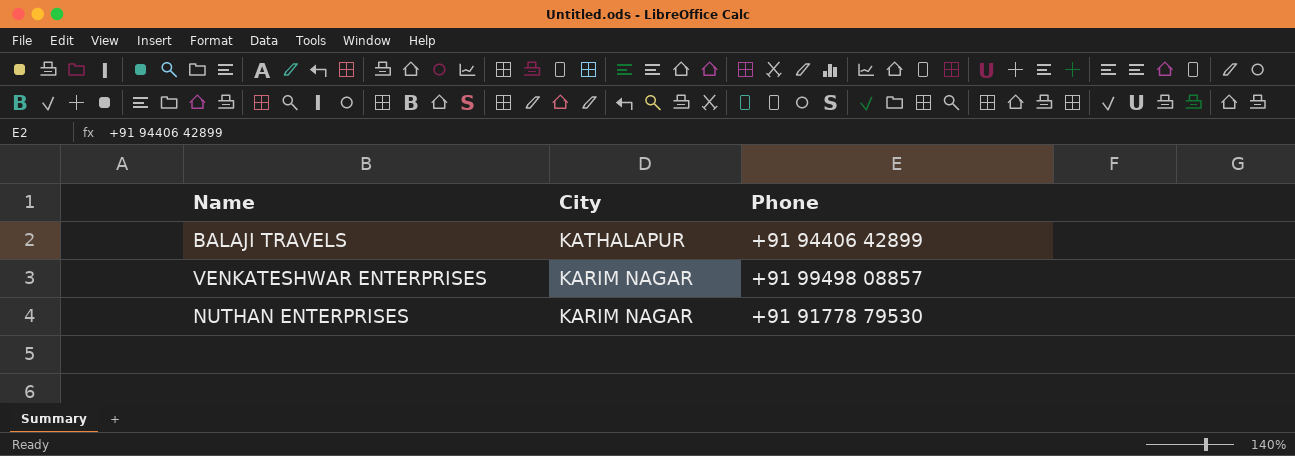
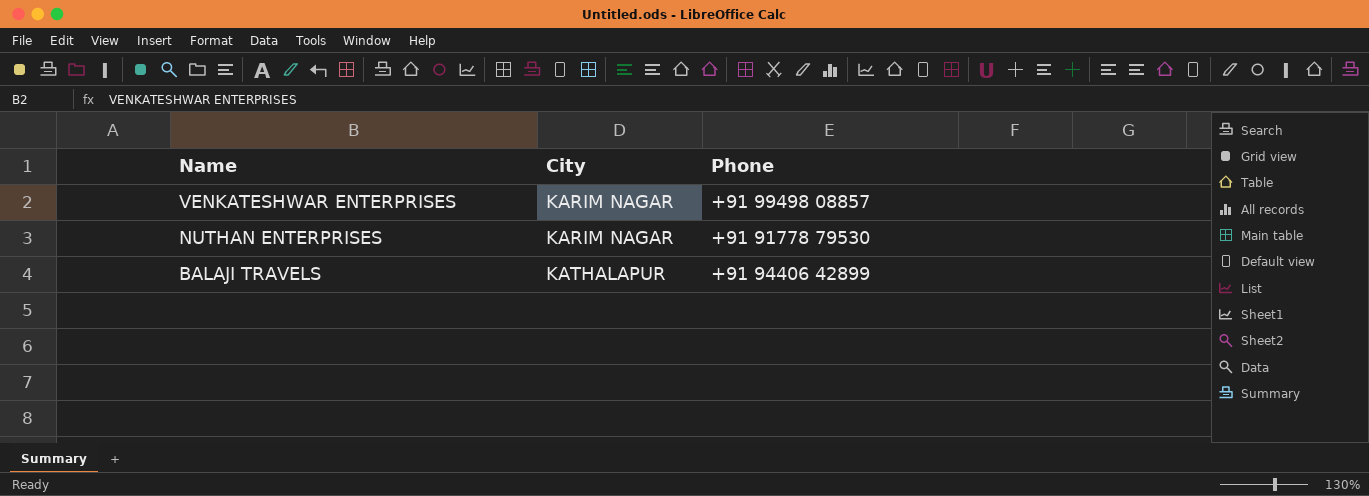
row order: City descending -> Name descending

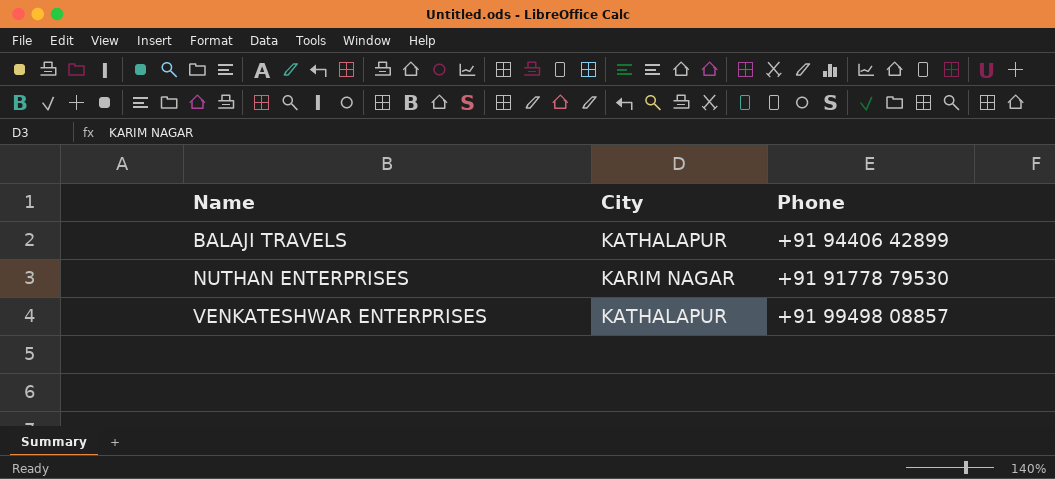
row order: Name descending -> Name ascending
VENKATESHWAR ENTERPRISES | City: KARIM NAGAR -> KATHALAPUR

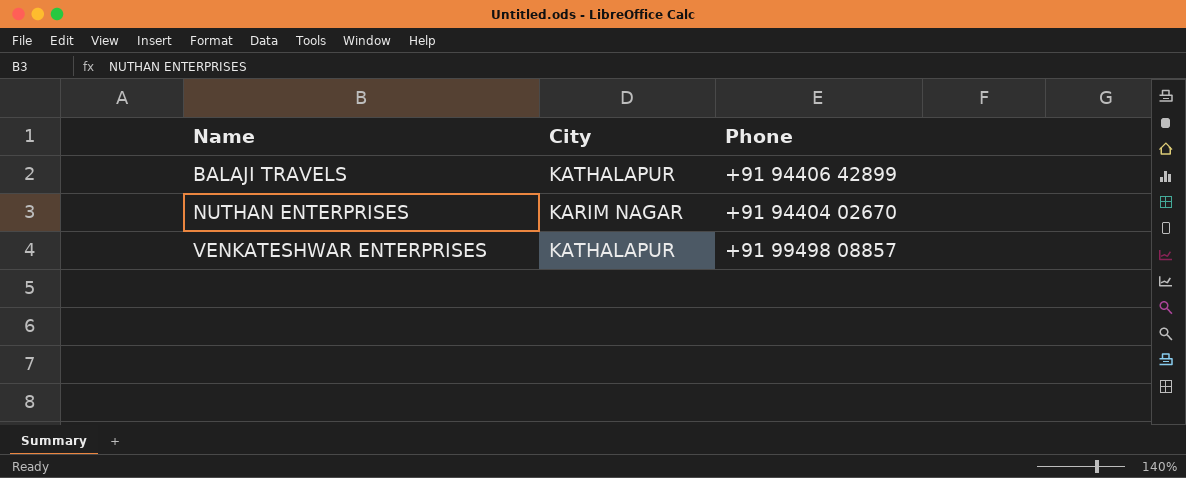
NUTHAN ENTERPRISES | Phone: +91 91778 79530 -> +91 94404 02670

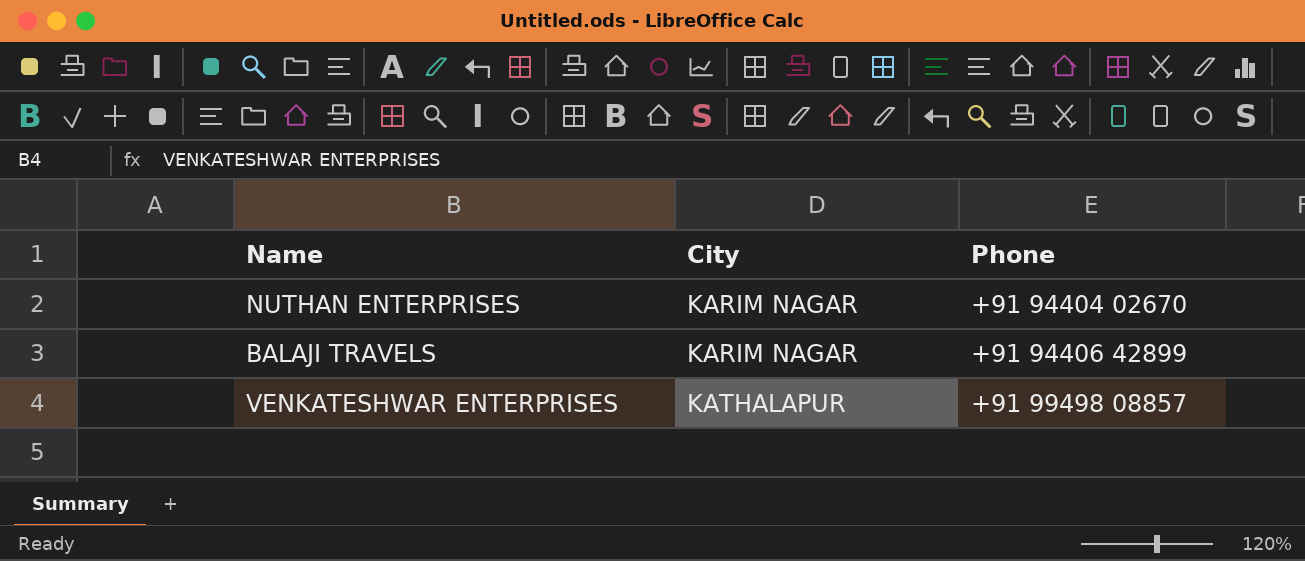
row order: Name ascending -> City ascending
BALAJI TRAVELS | City: KATHALAPUR -> KARIM NAGAR

